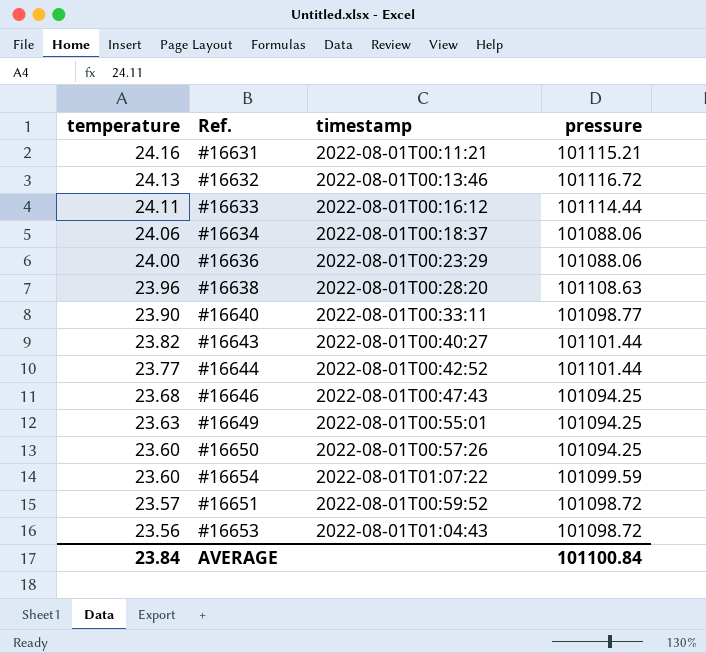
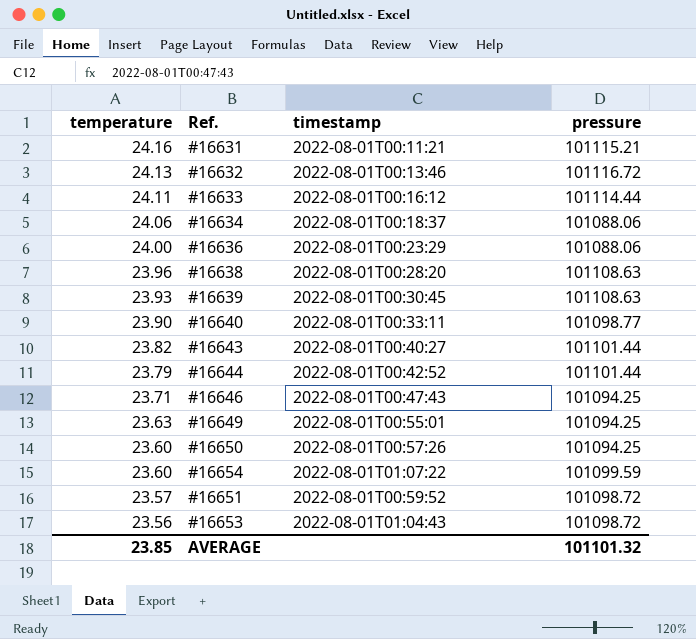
row #16639: none -> 23.93 | 2022-08-01T00:30:45 | 101108.63
#16644 | temperature: 23.77 -> 23.79
#16646 | temperature: 23.68 -> 23.71
AVERAGE | temperature: 23.84 -> 23.85
AVERAGE | pressure: 101100.84 -> 101101.32

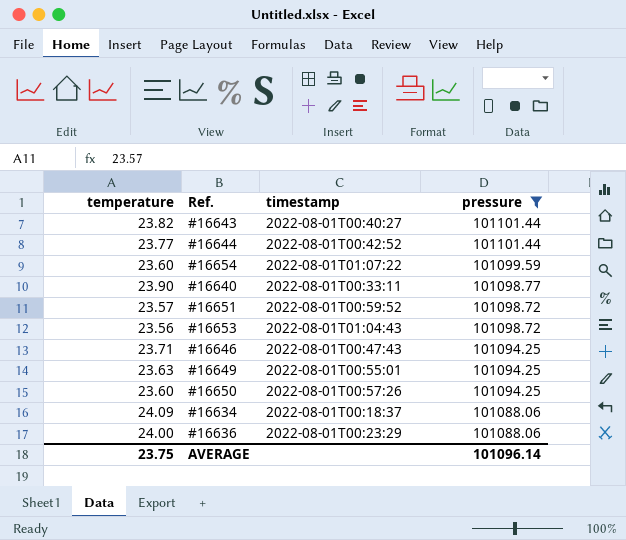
filter: none -> pressure <= 101101.44
row order: temperature descending -> pressure descending
#16644 | temperature: 23.79 -> 23.77
#16634 | temperature: 24.06 -> 24.09
AVERAGE | temperature: 23.85 -> 23.75
AVERAGE | pressure: 101101.32 -> 101096.14

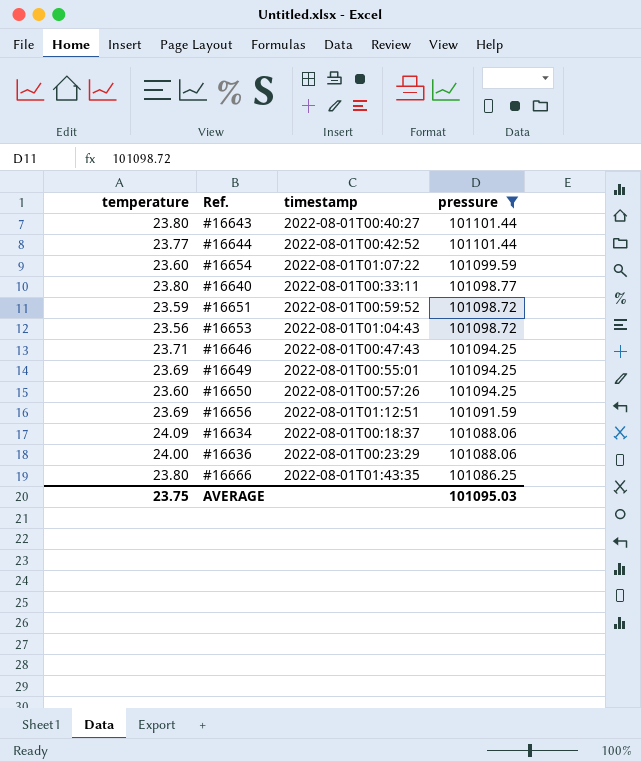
#16643 | temperature: 23.82 -> 23.80
#16640 | temperature: 23.90 -> 23.80
#16651 | temperature: 23.57 -> 23.59
#16649 | temperature: 23.63 -> 23.69
row #16656: none -> 23.69 | 2022-08-01T01:12:51 | 101091.59
row #16666: none -> 23.80 | 2022-08-01T01:43:35 | 101086.25
AVERAGE | pressure: 101096.14 -> 101095.03

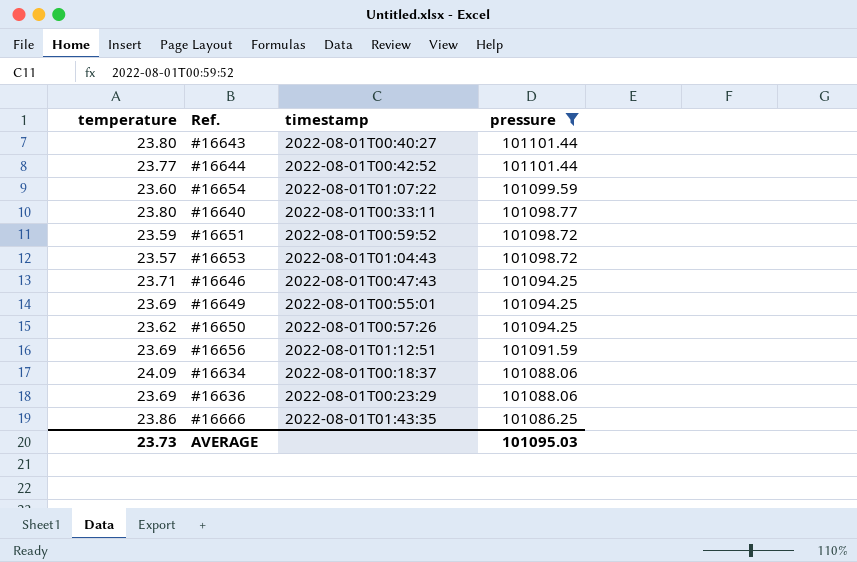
#16653 | temperature: 23.56 -> 23.57
#16650 | temperature: 23.60 -> 23.62
#16636 | temperature: 24.00 -> 23.69
#16666 | temperature: 23.80 -> 23.86
AVERAGE | temperature: 23.75 -> 23.73

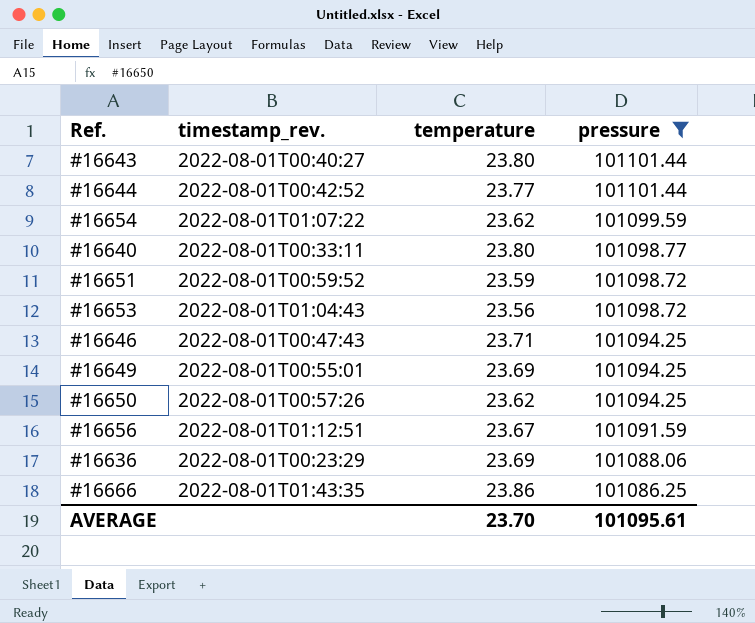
column name: timestamp -> timestamp_rev.
column temperature | position: 1 -> 3
row #16634: 24.09 | 2022-08-01T00:18:37 | 101088.06 -> none
#16654 | temperature: 23.60 -> 23.62
#16653 | temperature: 23.57 -> 23.56
#16656 | temperature: 23.69 -> 23.67
AVERAGE | temperature: 23.73 -> 23.70
AVERAGE | pressure: 101095.03 -> 101095.61

